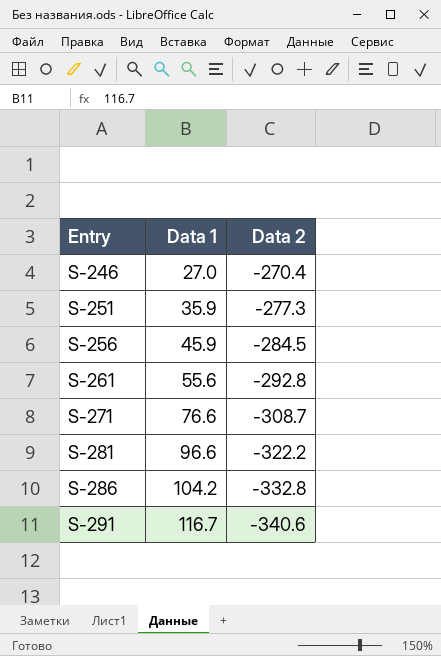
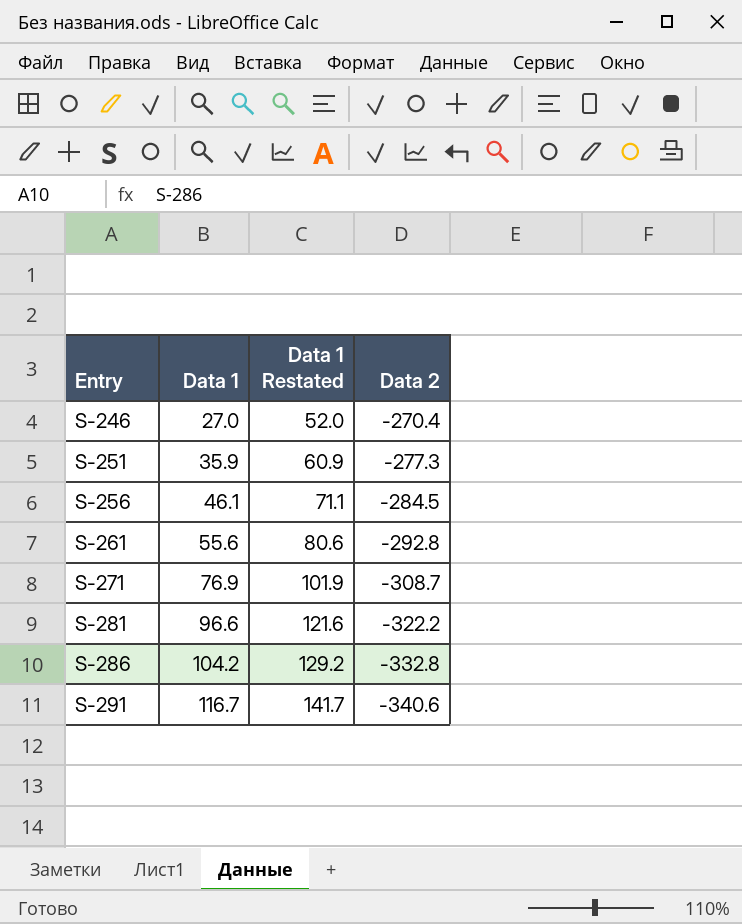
column Data 1 Restated | formula: none -> [Data 1] + 25
S-256 | Data 1: 45.9 -> 46.1
S-271 | Data 1: 76.6 -> 76.9

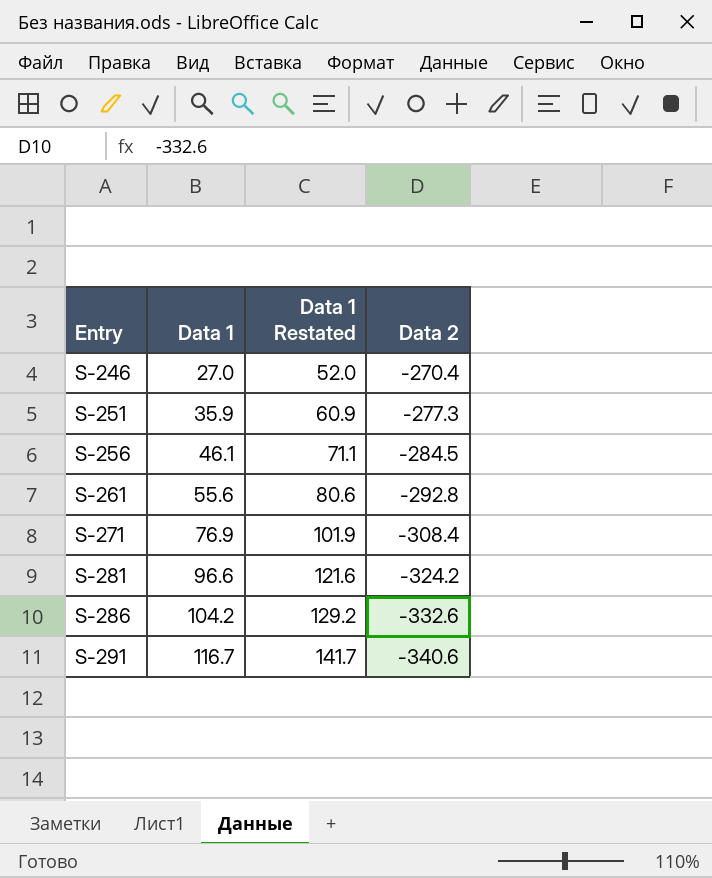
S-271 | Data 2: -308.7 -> -308.4
S-281 | Data 2: -322.2 -> -324.2
S-286 | Data 2: -332.8 -> -332.6

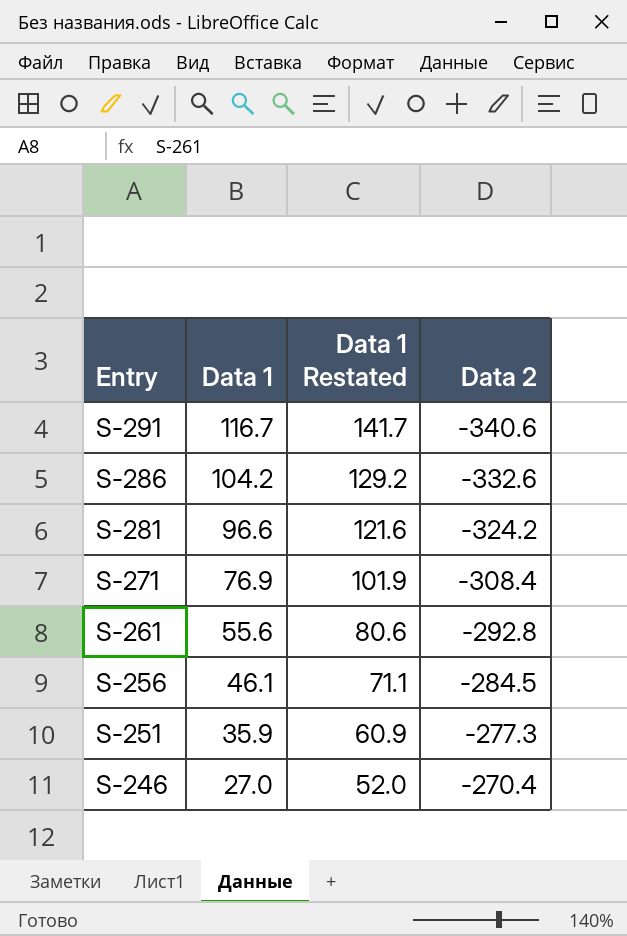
row order: Entry ascending -> Entry descending

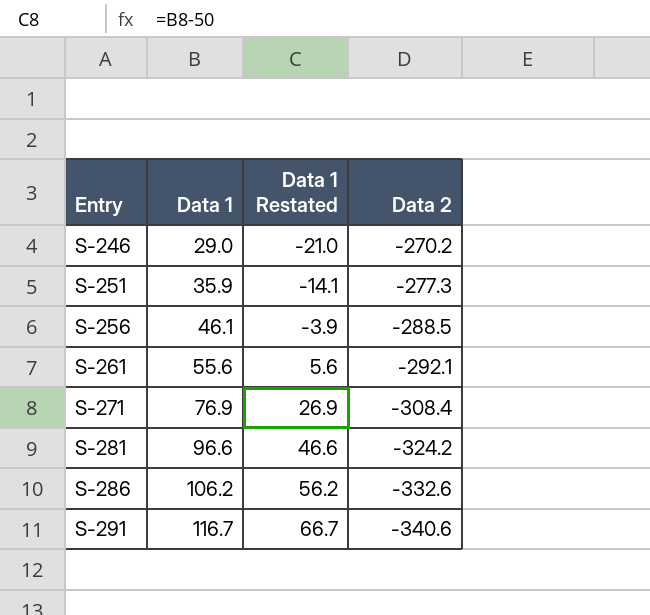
row order: Entry descending -> Entry ascending
column Data 1 Restated | formula: [Data 1] + 25 -> [Data 1] - 50
S-246 | Data 1: 27.0 -> 29.0
S-246 | Data 2: -270.4 -> -270.2
S-256 | Data 2: -284.5 -> -288.5
S-261 | Data 2: -292.8 -> -292.1
S-286 | Data 1: 104.2 -> 106.2

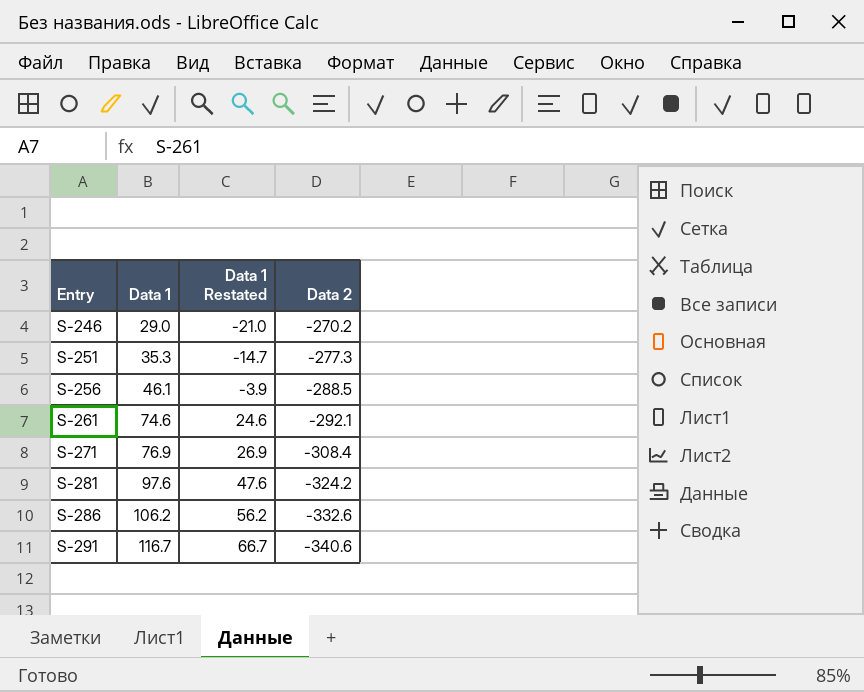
S-251 | Data 1: 35.9 -> 35.3
S-251 | Data 1 Restated: -14.1 -> -14.7
S-261 | Data 1: 55.6 -> 74.6
S-261 | Data 1 Restated: 5.6 -> 24.6
S-281 | Data 1: 96.6 -> 97.6
S-281 | Data 1 Restated: 46.6 -> 47.6

